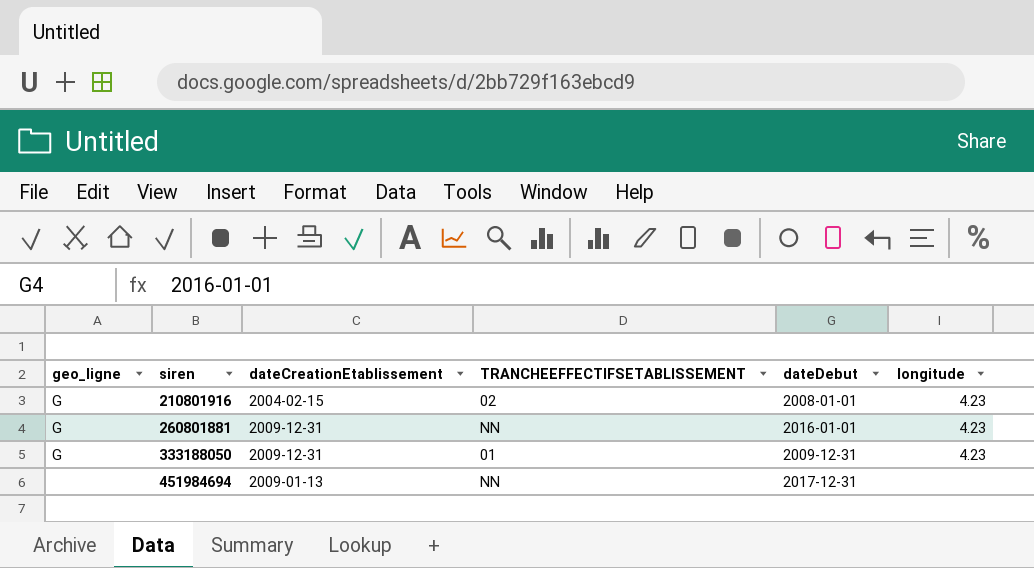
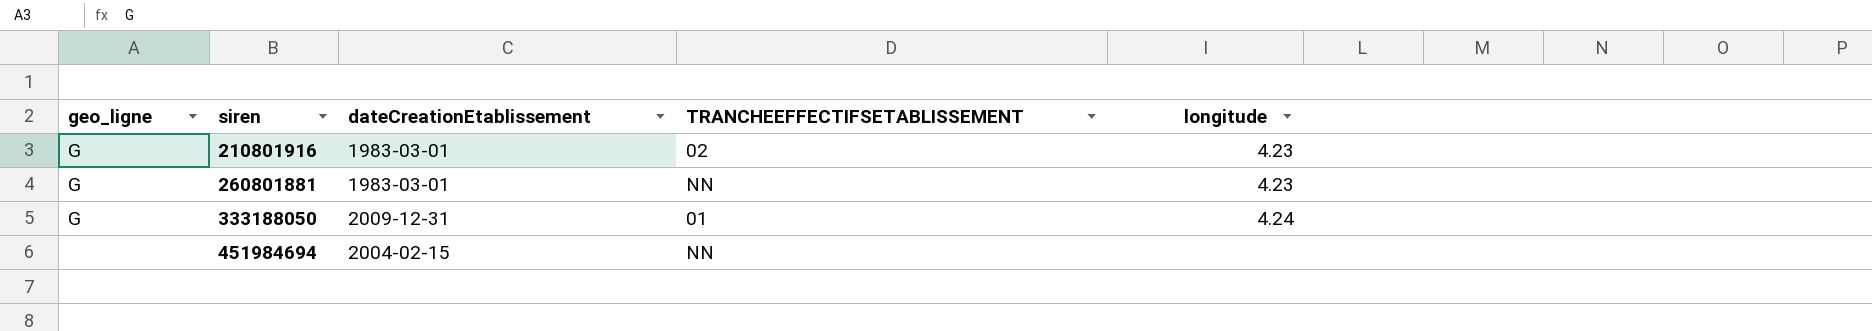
column dateDebut | position: 5 -> none
210801916 | dateCreationEtablissement: 2004-02-15 -> 1983-03-01
260801881 | dateCreationEtablissement: 2009-12-31 -> 1983-03-01
333188050 | longitude: 4.23 -> 4.24
451984694 | dateCreationEtablissement: 2009-01-13 -> 2004-02-15

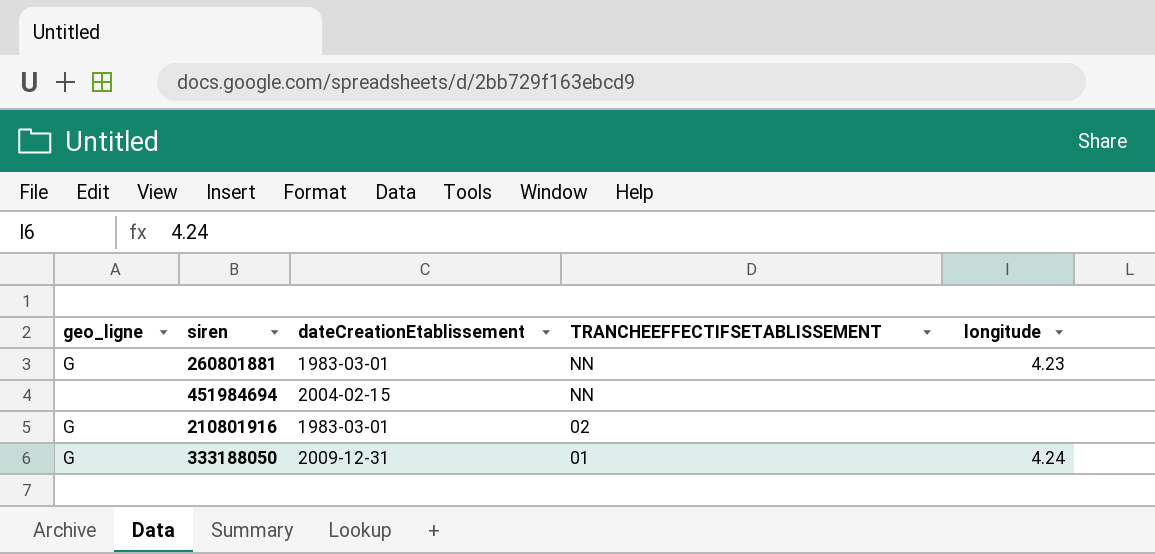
row order: siren ascending -> TRANCHEEFFECTIFSETABLISSEMENT descending
210801916 | longitude: 4.23 -> none

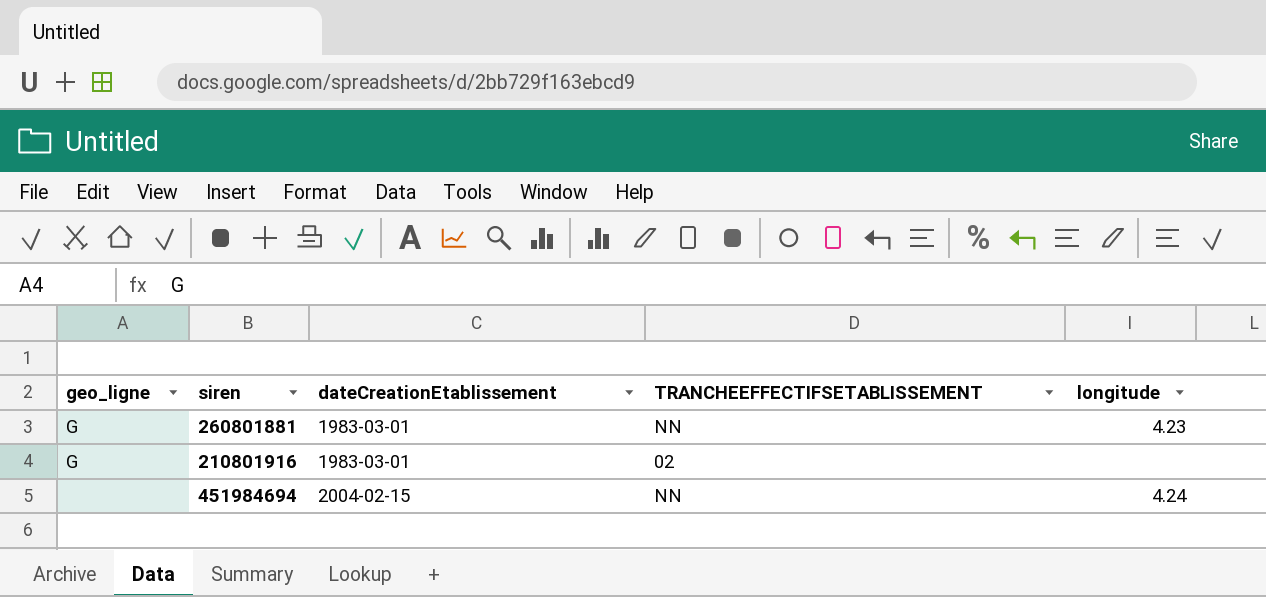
row order: TRANCHEEFFECTIFSETABLISSEMENT descending -> dateCreationEtablissement ascending
row 333188050: G | 2009-12-31 | 01 | 4.24 -> none
451984694 | longitude: none -> 4.24

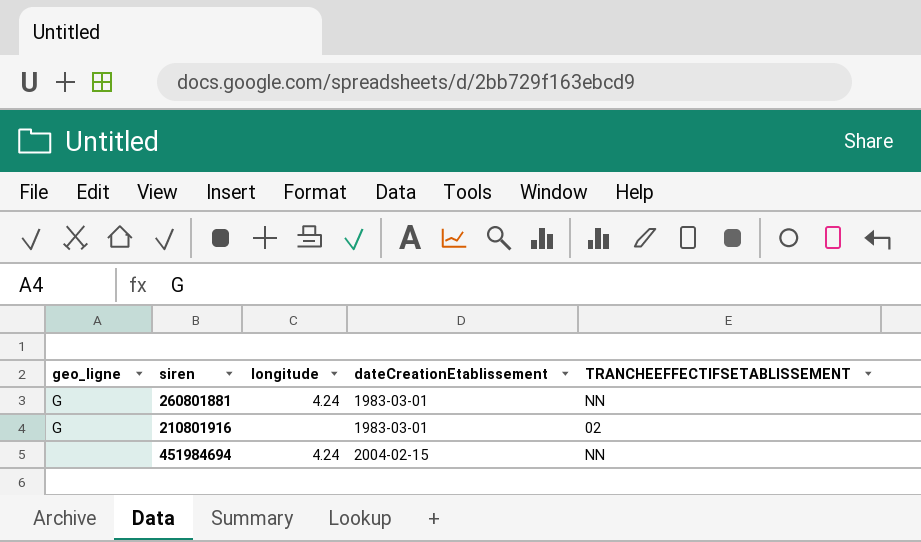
column longitude | position: 5 -> 3
260801881 | longitude: 4.23 -> 4.24

